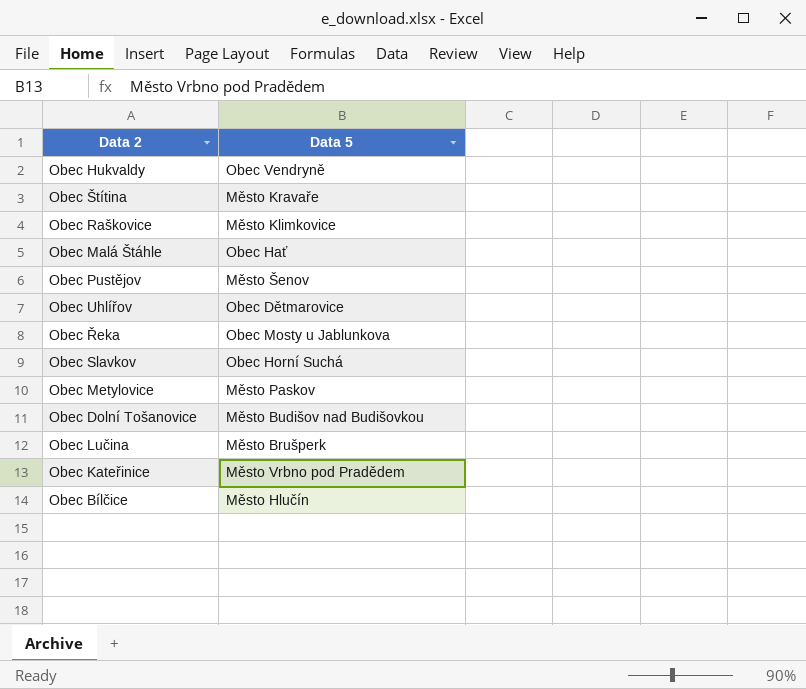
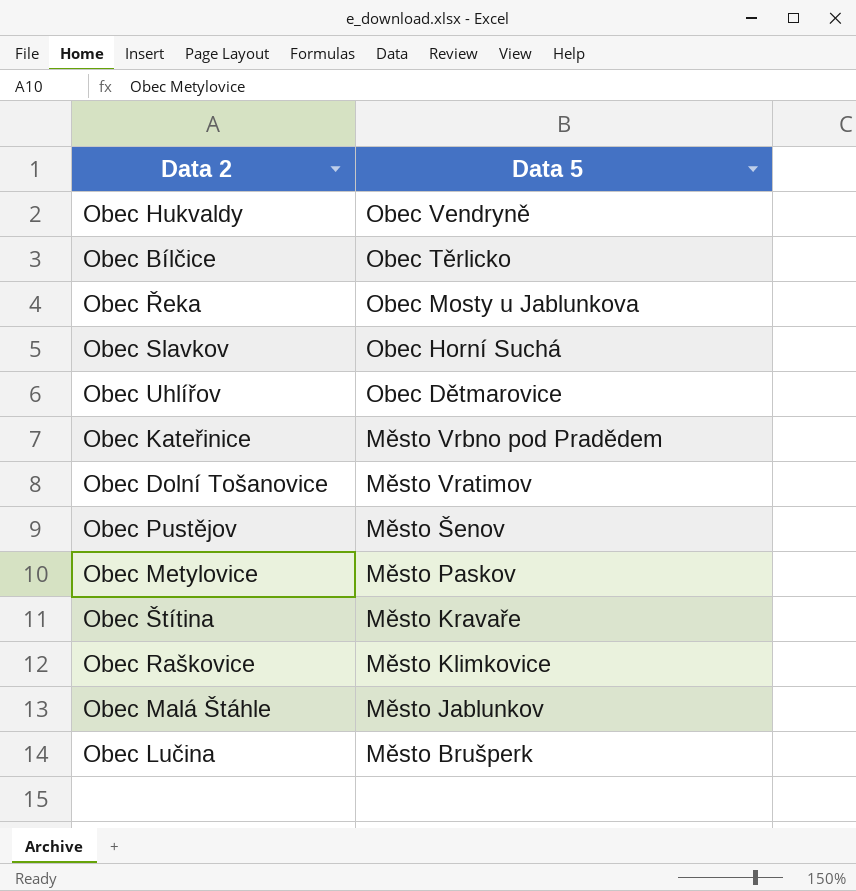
row order: none -> Data 5 descending
Obec Bílčice | Data 5: Město Hlučín -> Obec Těrlicko
Obec Dolní Tošanovice | Data 5: Město Budišov nad Budišovkou -> Město Vratimov
Obec Malá Štáhle | Data 5: Obec Hať -> Město Jablunkov

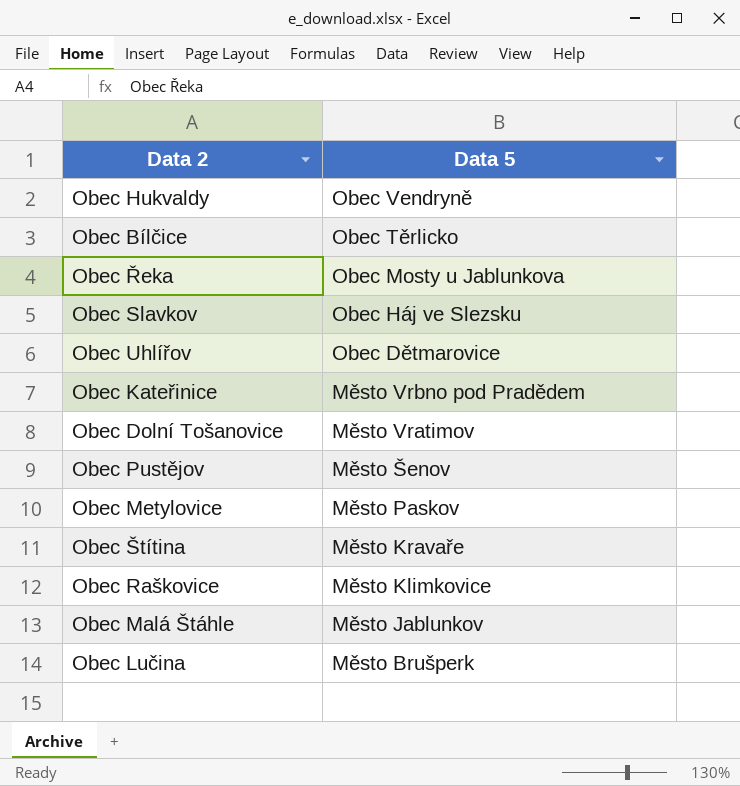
Obec Slavkov | Data 5: Obec Horní Suchá -> Obec Háj ve Slezsku

